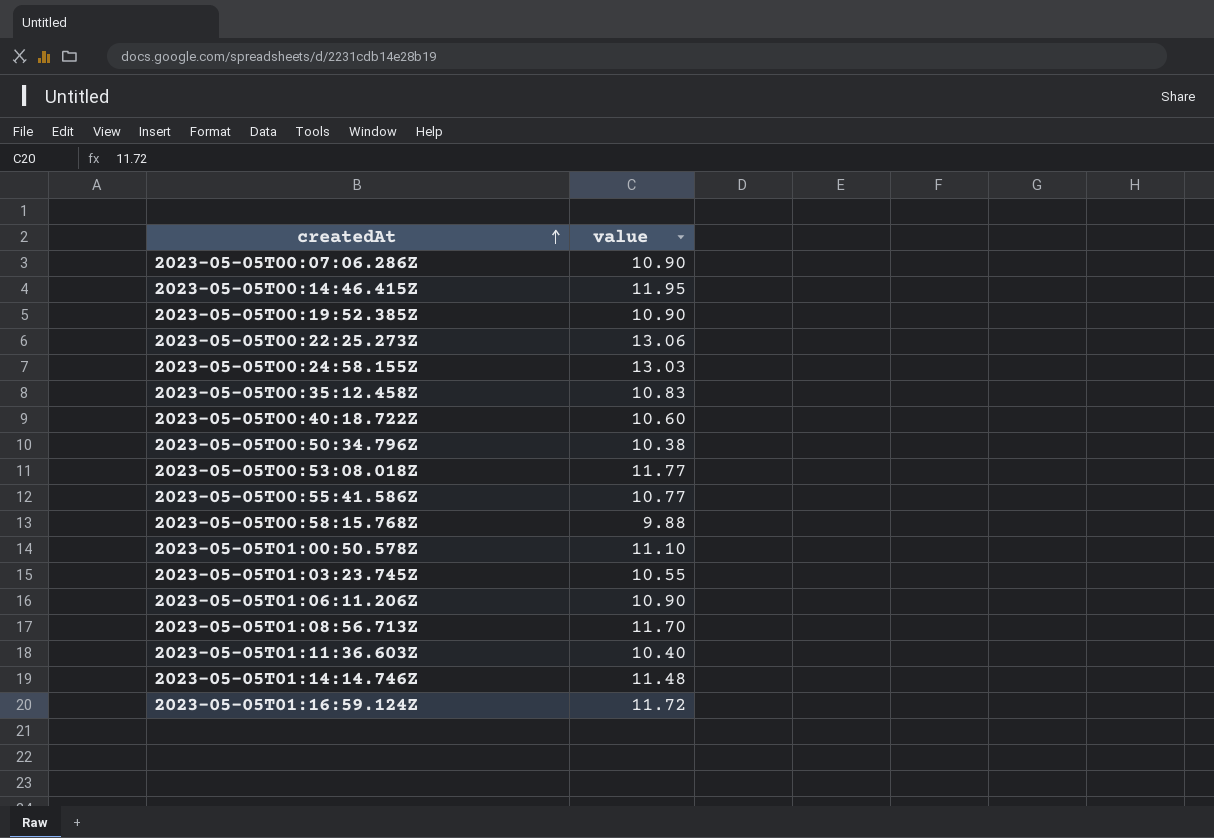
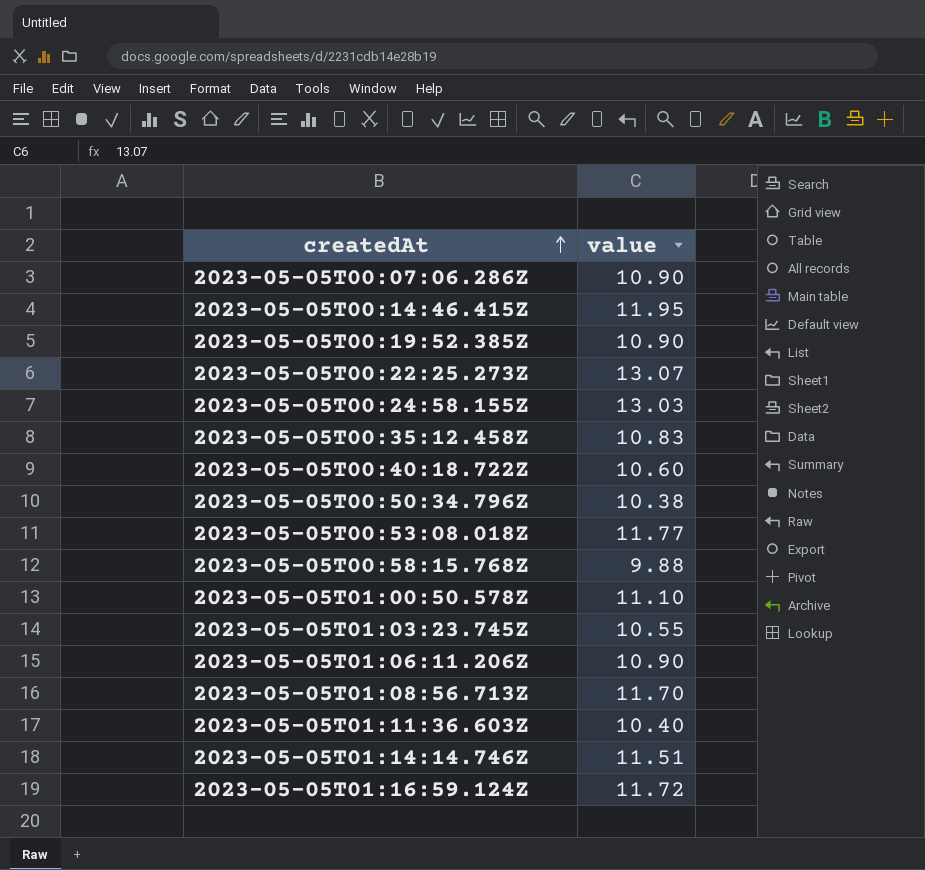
row 2023-05-05T00:55:41.586Z: 10.77 -> none
2023-05-05T00:22:25.273Z | value: 13.06 -> 13.07
2023-05-05T01:14:14.746Z | value: 11.48 -> 11.51

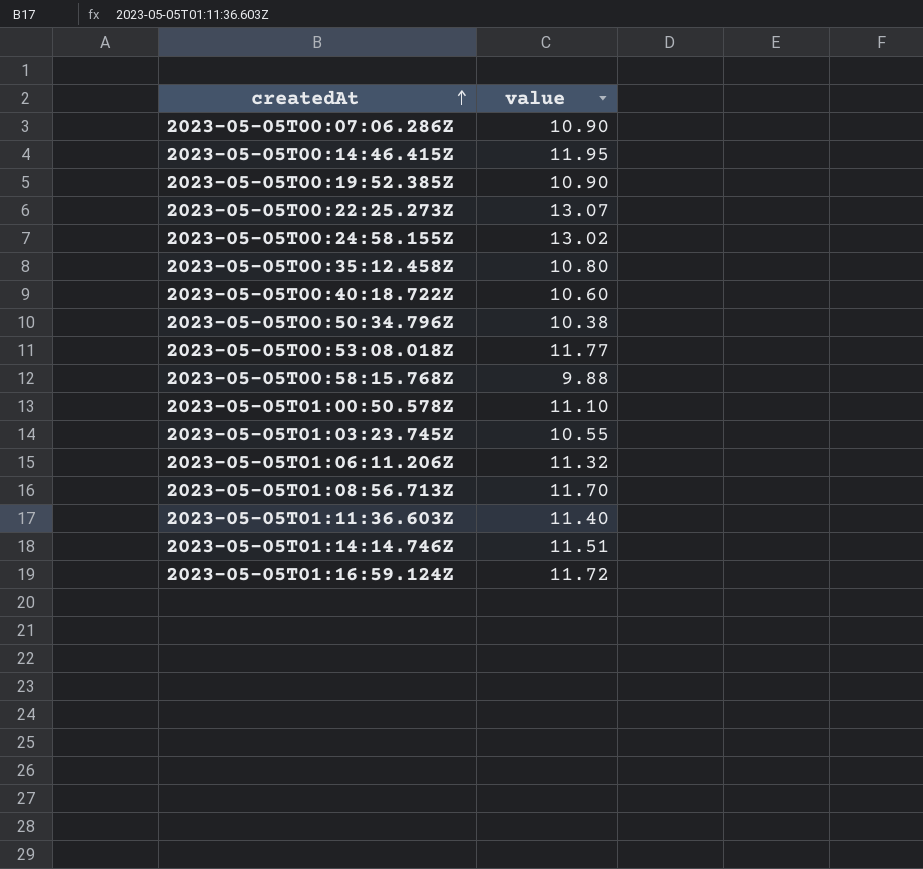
2023-05-05T00:24:58.155Z | value: 13.03 -> 13.02
2023-05-05T00:35:12.458Z | value: 10.83 -> 10.80
2023-05-05T01:06:11.206Z | value: 10.90 -> 11.32
2023-05-05T01:11:36.603Z | value: 10.40 -> 11.40

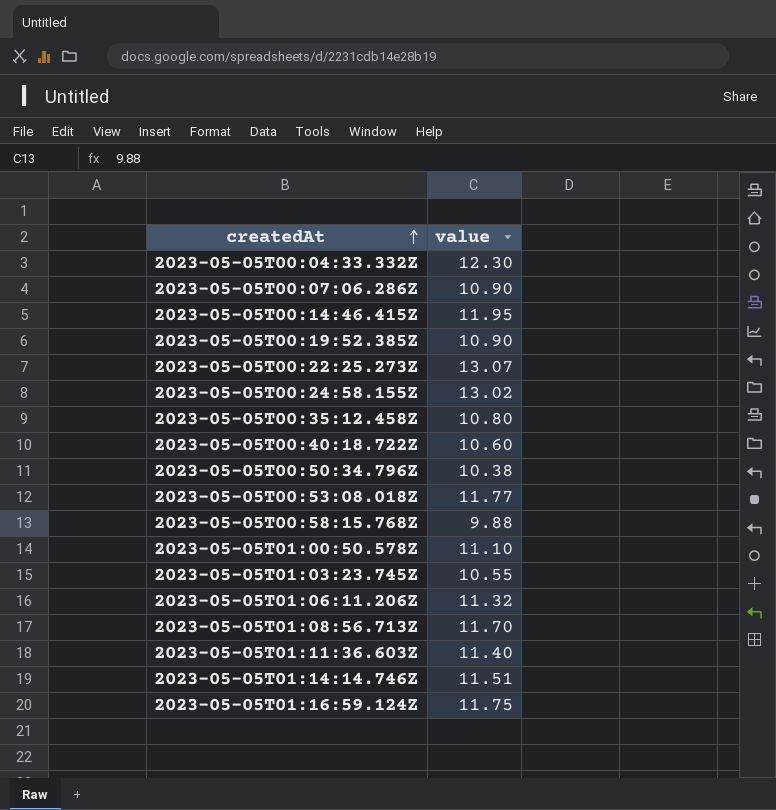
row 2023-05-05T00:04:33.332Z: none -> 12.30
2023-05-05T01:16:59.124Z | value: 11.72 -> 11.75

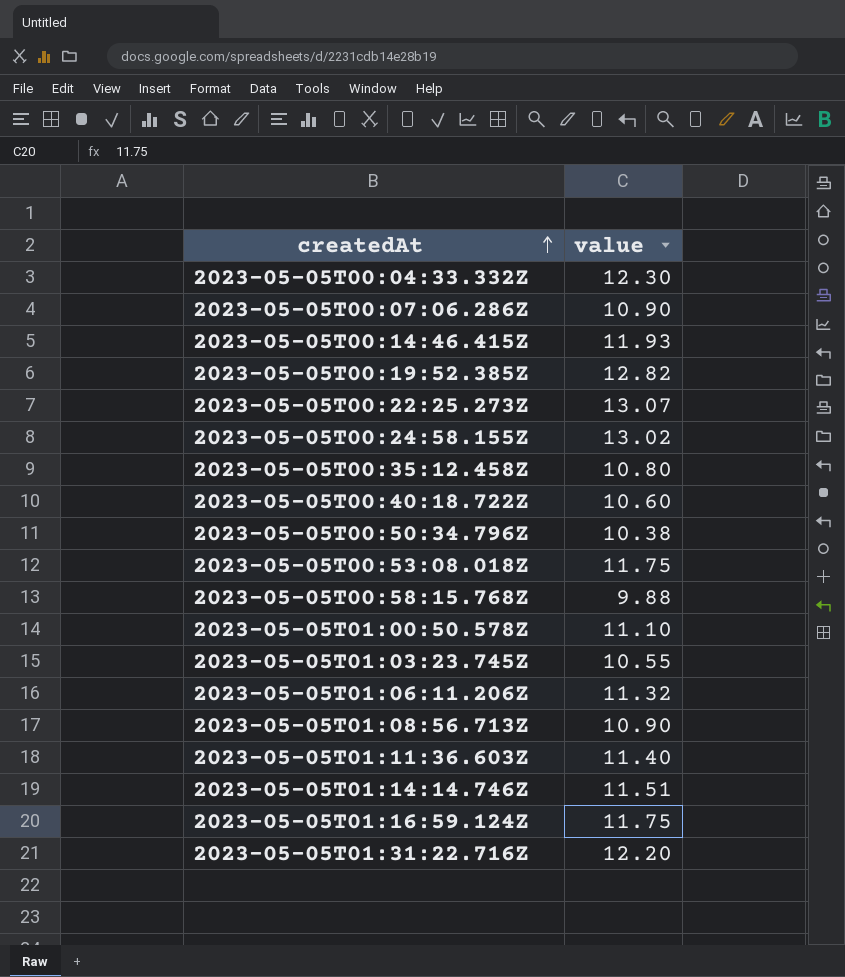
2023-05-05T00:14:46.415Z | value: 11.95 -> 11.93
2023-05-05T00:19:52.385Z | value: 10.90 -> 12.82
2023-05-05T00:53:08.018Z | value: 11.77 -> 11.75
2023-05-05T01:08:56.713Z | value: 11.70 -> 10.90
row 2023-05-05T01:31:22.716Z: none -> 12.20

